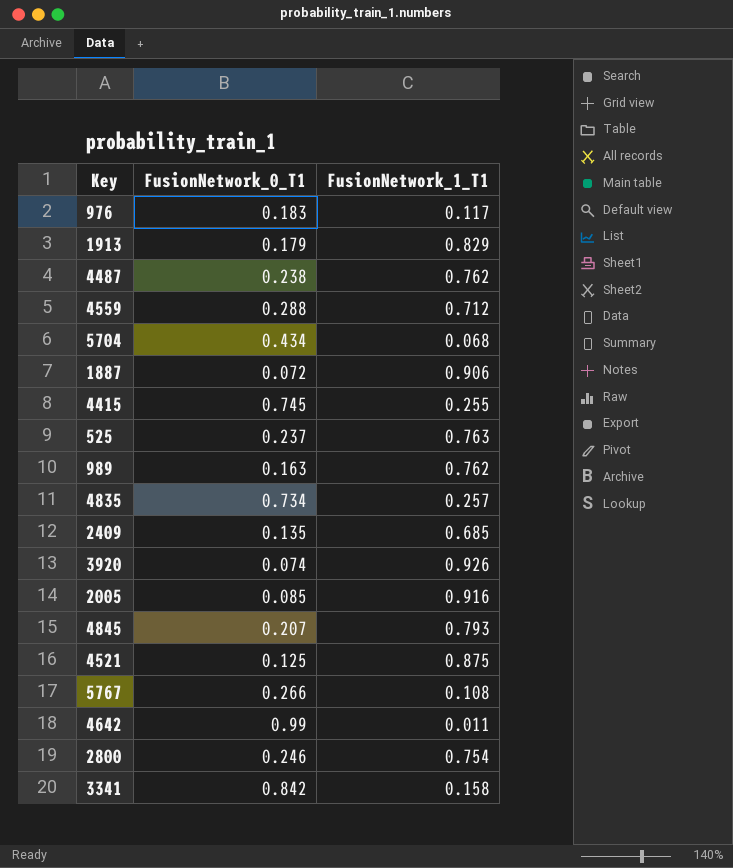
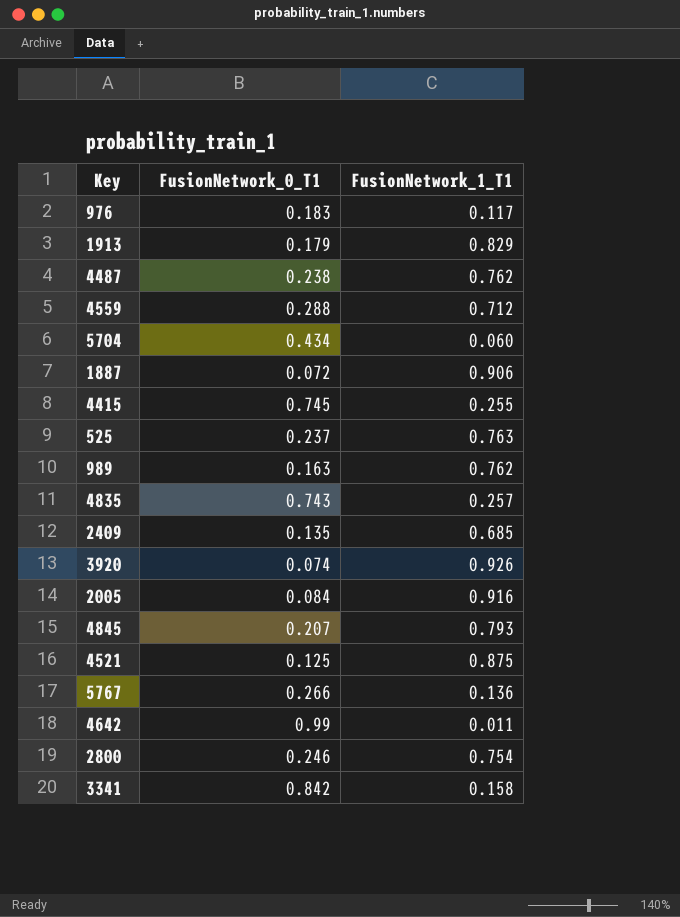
5704 | FusionNetwork_1_T1: 0.068 -> 0.060
4835 | FusionNetwork_0_T1: 0.734 -> 0.743
2005 | FusionNetwork_0_T1: 0.085 -> 0.084
5767 | FusionNetwork_1_T1: 0.108 -> 0.136

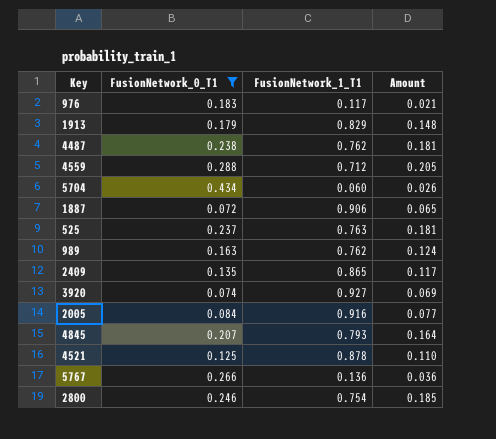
filter: none -> FusionNetwork_0_T1 <= 0.434
column Amount | formula: none -> [FusionNetwork_0_T1] * [FusionNetwork_1_T1]
2409 | FusionNetwork_1_T1: 0.685 -> 0.865
3920 | FusionNetwork_1_T1: 0.926 -> 0.927
4521 | FusionNetwork_1_T1: 0.875 -> 0.878

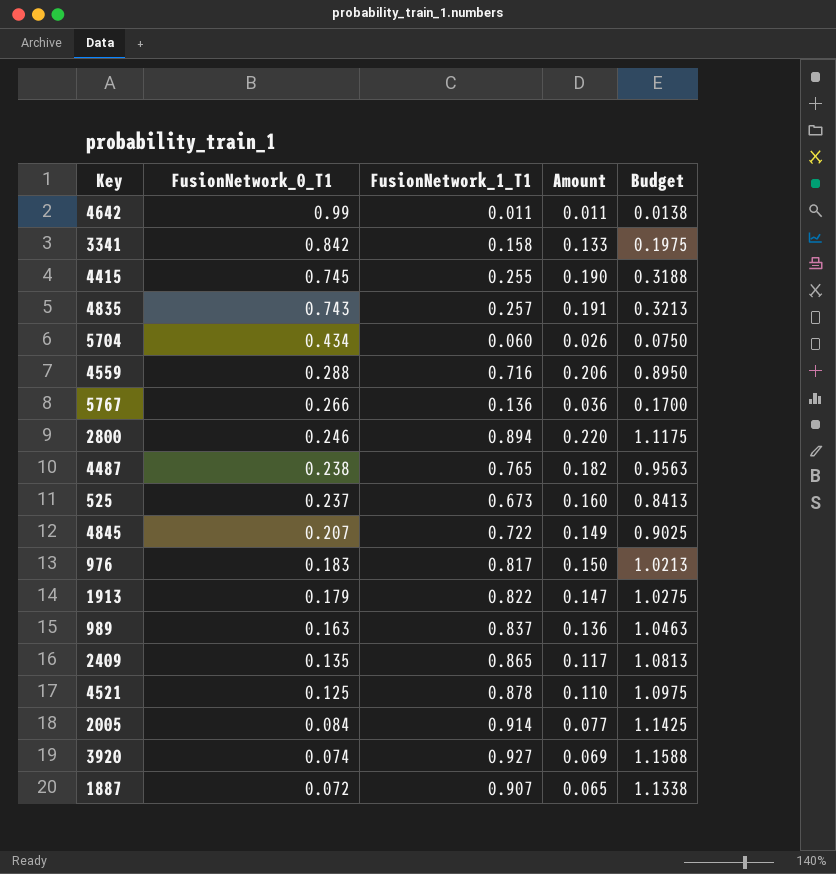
filter: FusionNetwork_0_T1 <= 0.434 -> none
row order: none -> FusionNetwork_0_T1 descending
column Budget | formula: none -> [FusionNetwork_1_T1] * 1.25
4559 | FusionNetwork_1_T1: 0.712 -> 0.716
4559 | Amount: 0.205 -> 0.206
2800 | FusionNetwork_1_T1: 0.754 -> 0.894
2800 | Amount: 0.185 -> 0.220
4487 | FusionNetwork_1_T1: 0.762 -> 0.765
4487 | Amount: 0.181 -> 0.182
525 | FusionNetwork_1_T1: 0.763 -> 0.673
525 | Amount: 0.181 -> 0.160
4845 | FusionNetwork_1_T1: 0.793 -> 0.722
4845 | Amount: 0.164 -> 0.149
976 | FusionNetwork_1_T1: 0.117 -> 0.817
976 | Amount: 0.021 -> 0.150
1913 | FusionNetwork_1_T1: 0.829 -> 0.822
1913 | Amount: 0.148 -> 0.147
989 | FusionNetwork_1_T1: 0.762 -> 0.837
989 | Amount: 0.124 -> 0.136
2005 | FusionNetwork_1_T1: 0.916 -> 0.914
1887 | FusionNetwork_1_T1: 0.906 -> 0.907

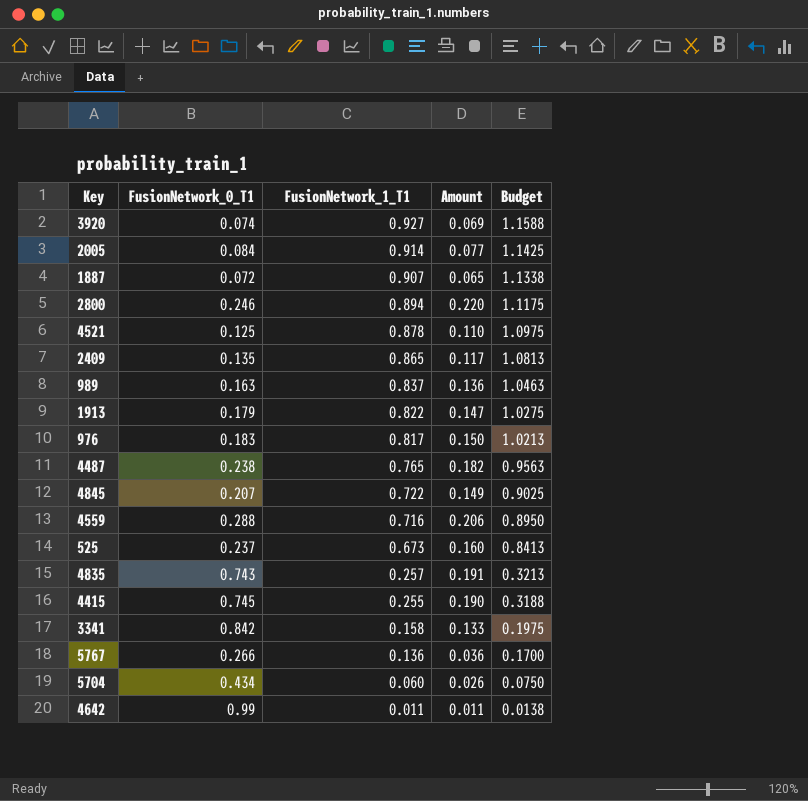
row order: FusionNetwork_0_T1 descending -> FusionNetwork_1_T1 descending

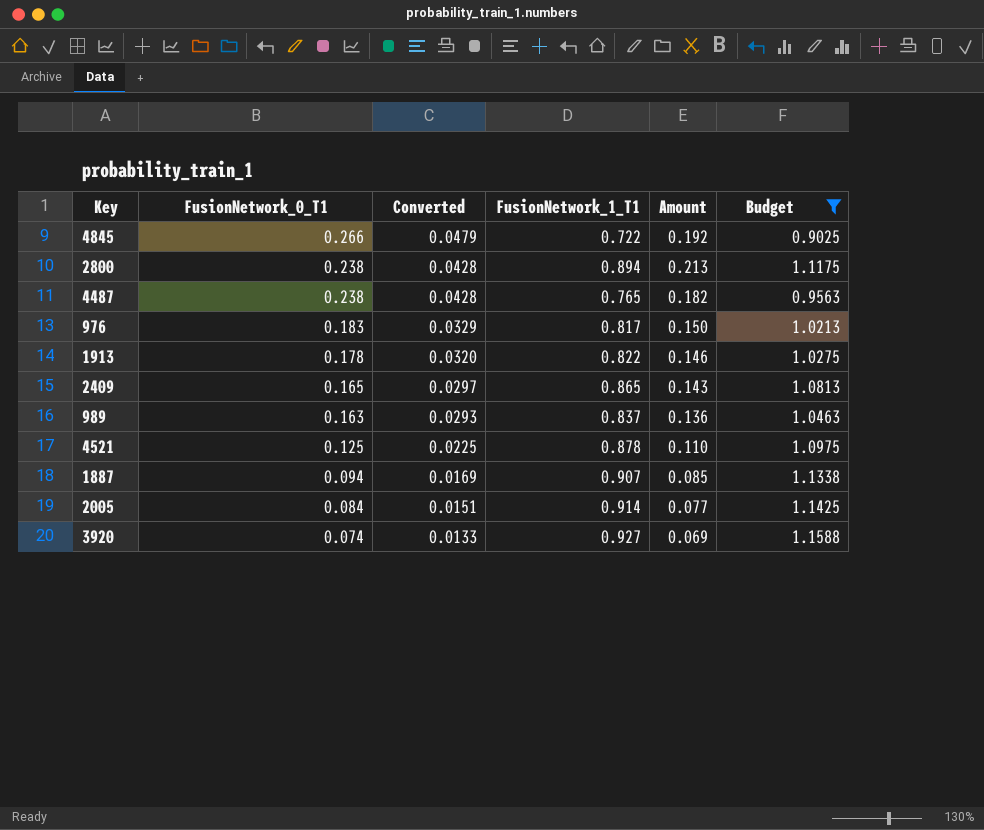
filter: none -> Budget >= 0.9025
row order: FusionNetwork_1_T1 descending -> FusionNetwork_0_T1 descending
column Converted | formula: none -> [FusionNetwork_0_T1] * 0.18
4845 | FusionNetwork_0_T1: 0.207 -> 0.266
4845 | Amount: 0.149 -> 0.192
2800 | FusionNetwork_0_T1: 0.246 -> 0.238
2800 | Amount: 0.220 -> 0.213
1913 | FusionNetwork_0_T1: 0.179 -> 0.178
1913 | Amount: 0.147 -> 0.146
2409 | FusionNetwork_0_T1: 0.135 -> 0.165
2409 | Amount: 0.117 -> 0.143
1887 | FusionNetwork_0_T1: 0.072 -> 0.094
1887 | Amount: 0.065 -> 0.085

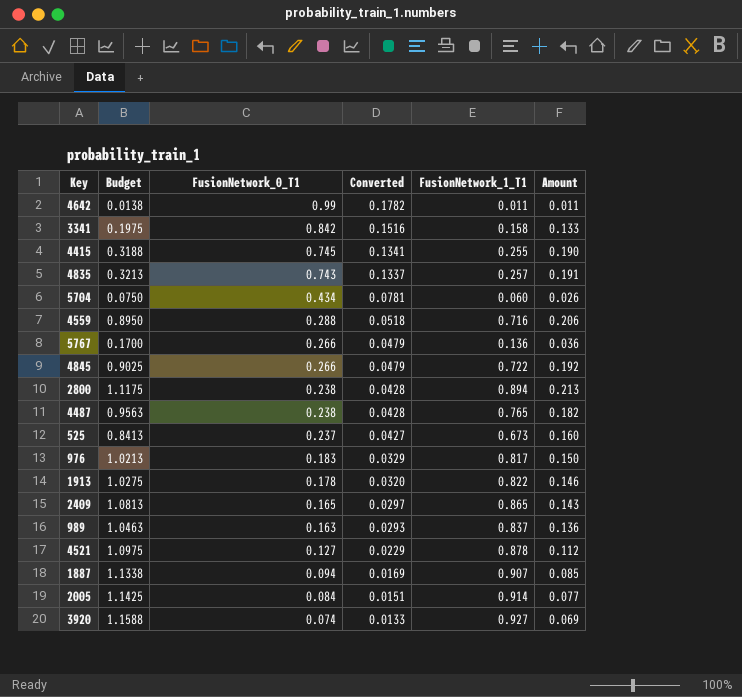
filter: Budget >= 0.9025 -> none
column Budget | position: 6 -> 2
4521 | FusionNetwork_0_T1: 0.125 -> 0.127
4521 | Converted: 0.0225 -> 0.0229
4521 | Amount: 0.110 -> 0.112

